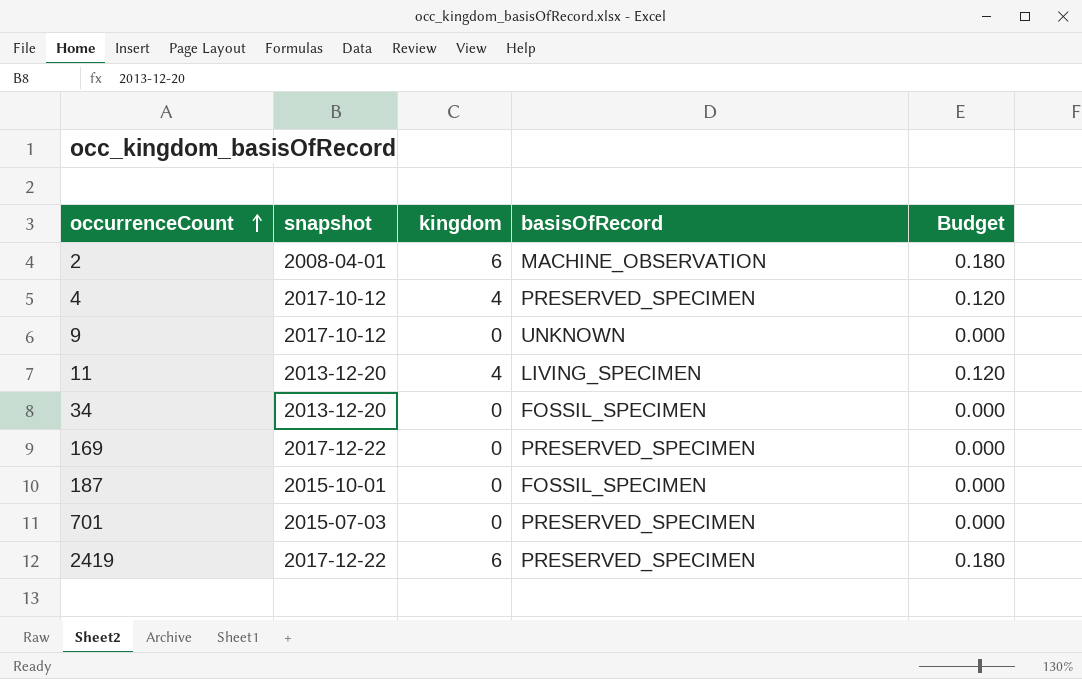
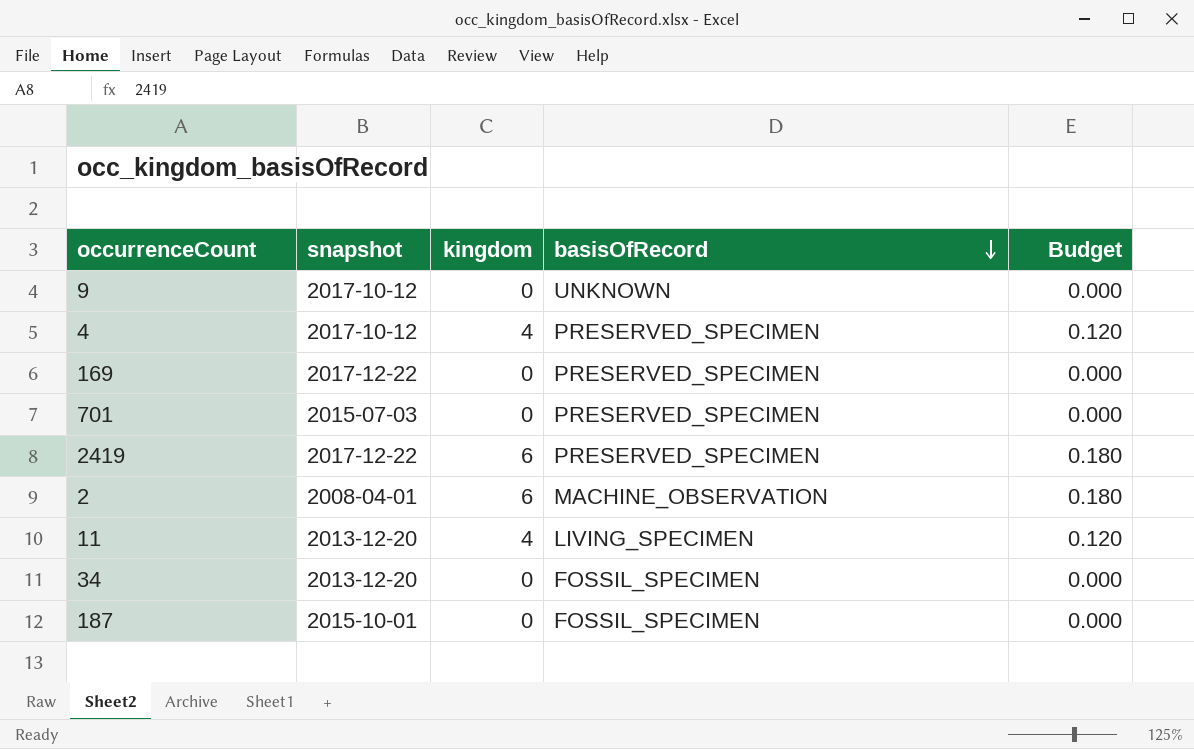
row order: occurrenceCount ascending -> basisOfRecord descending

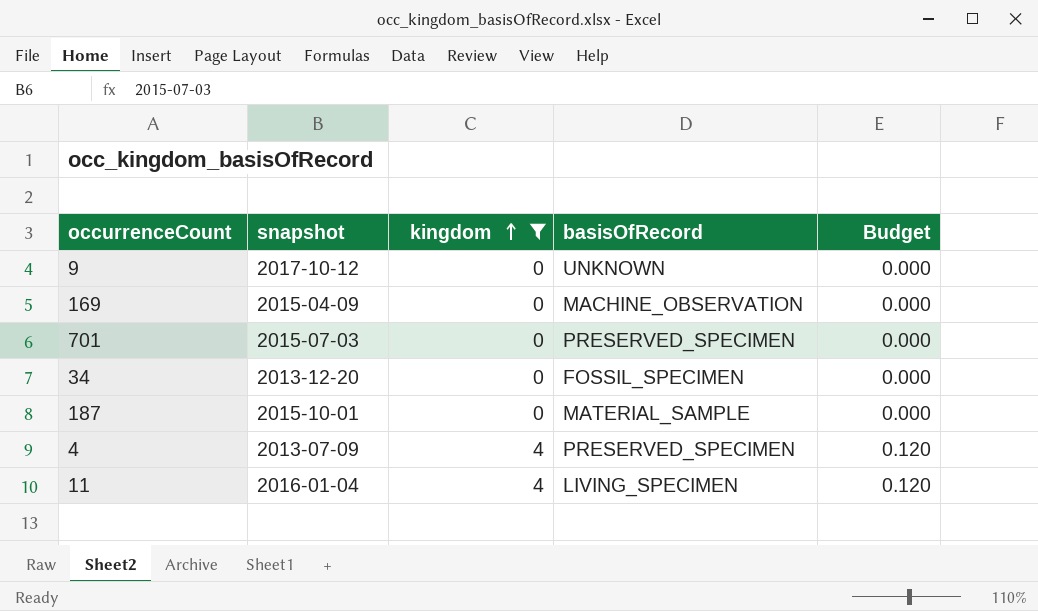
filter: none -> kingdom != 6
row order: basisOfRecord descending -> kingdom ascending
169 | snapshot: 2017-12-22 -> 2015-04-09
169 | basisOfRecord: PRESERVED_SPECIMEN -> MACHINE_OBSERVATION
187 | basisOfRecord: FOSSIL_SPECIMEN -> MATERIAL_SAMPLE
4 | snapshot: 2017-10-12 -> 2013-07-09
11 | snapshot: 2013-12-20 -> 2016-01-04

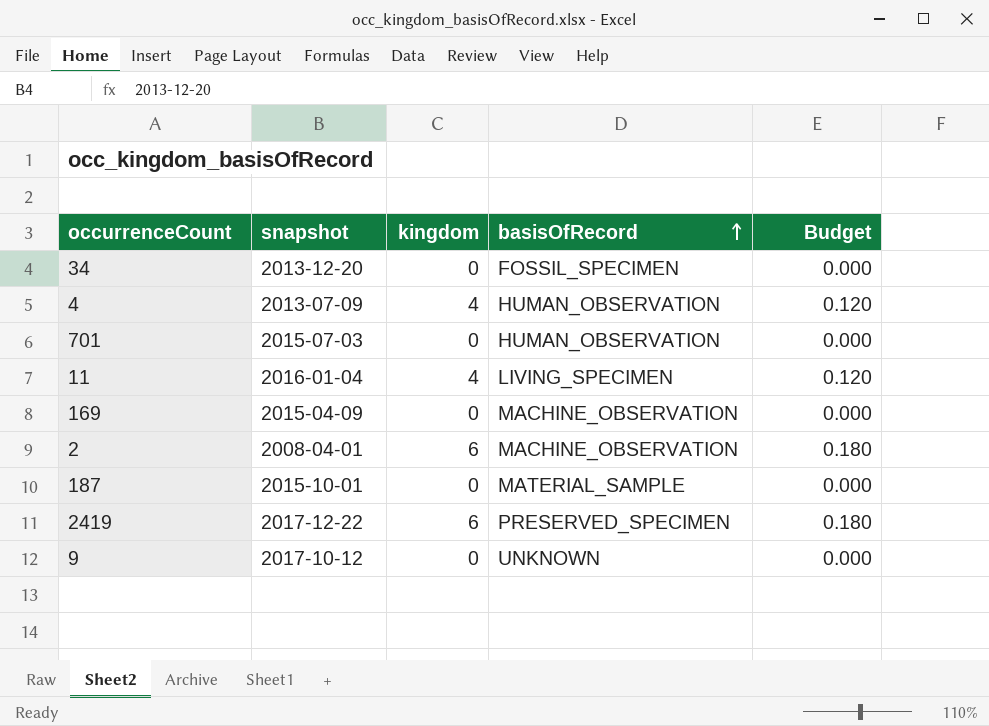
filter: kingdom != 6 -> none
row order: kingdom ascending -> basisOfRecord ascending
4 | basisOfRecord: PRESERVED_SPECIMEN -> HUMAN_OBSERVATION
701 | basisOfRecord: PRESERVED_SPECIMEN -> HUMAN_OBSERVATION

